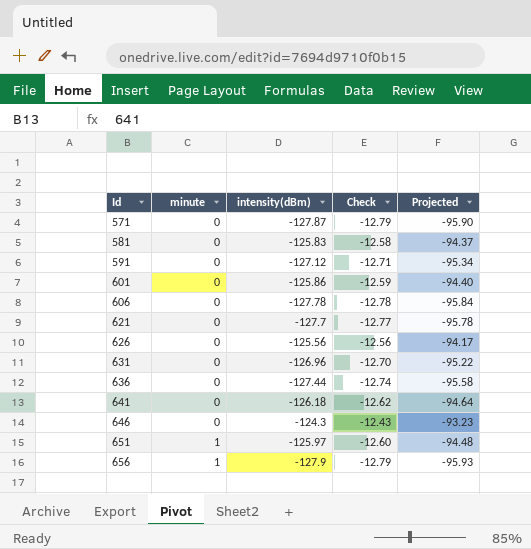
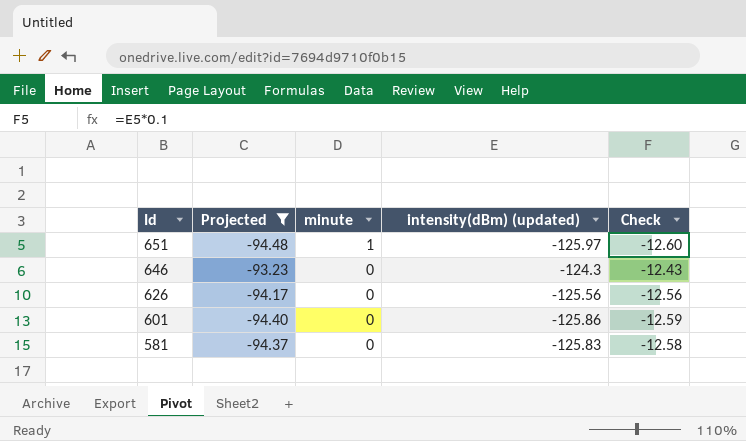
filter: none -> Projected >= -94.48
row order: Id ascending -> Id descending
column Projected | position: 5 -> 2
column name: intensity(dBm) -> intensity(dBm) (updated)

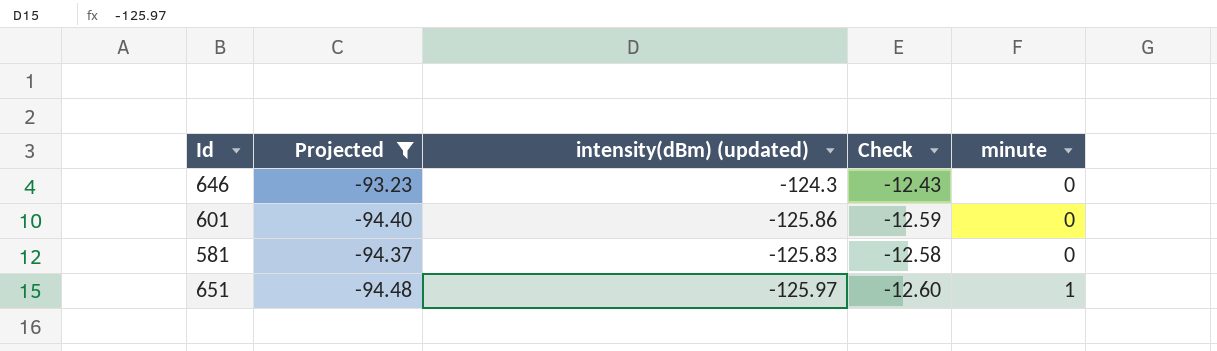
row order: Id descending -> minute ascending
column minute | position: 3 -> 5
row 626: -94.17 | 0 | -125.56 | -12.56 -> none

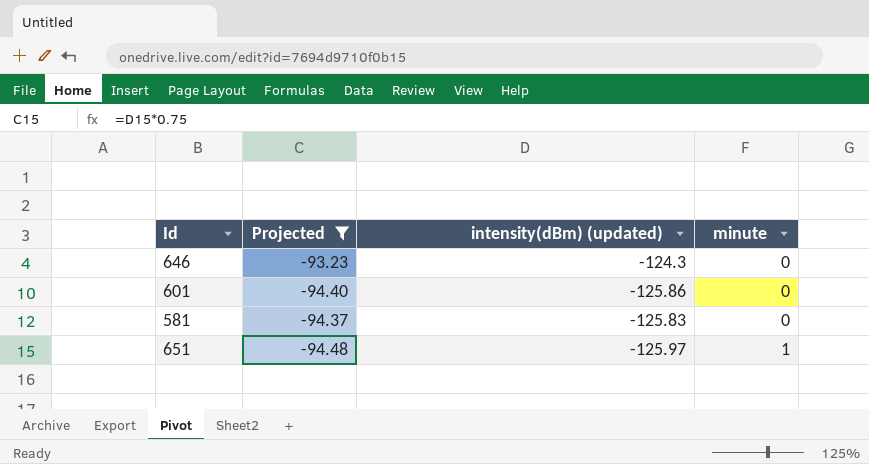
column Check | formula: [intensity(dBm) (updated)] * 0.1 -> none

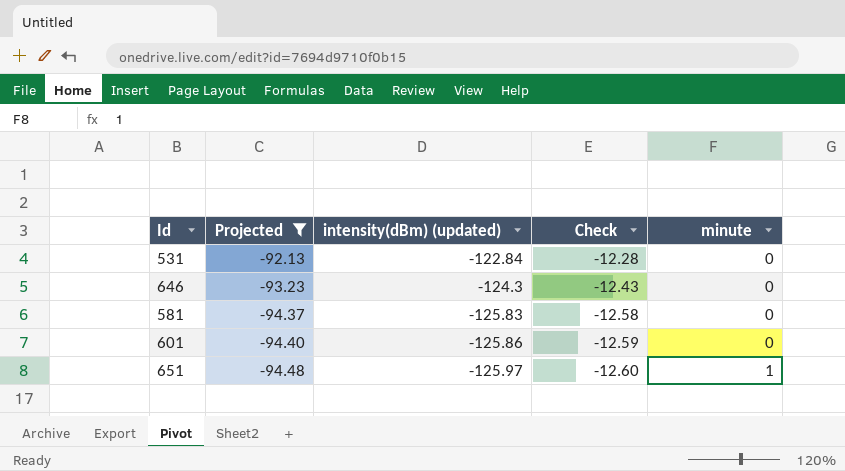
row order: minute ascending -> Projected descending
column Check | formula: none -> [intensity(dBm) (updated)] * 0.1
row 531: none -> -92.13 | -122.84 | -12.28 | 0

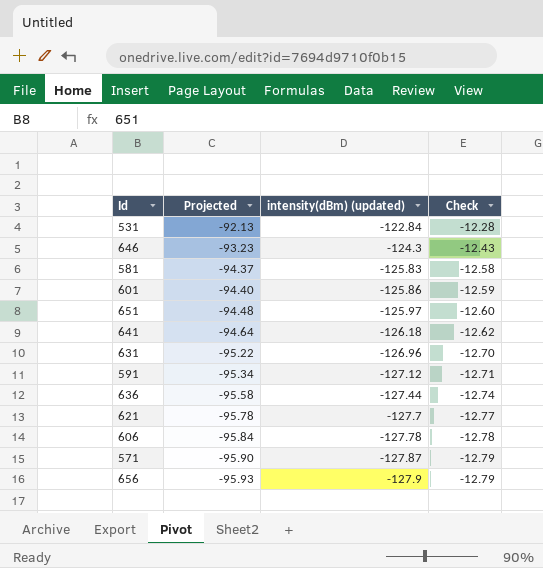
filter: Projected >= -94.48 -> none
column minute | position: 5 -> none

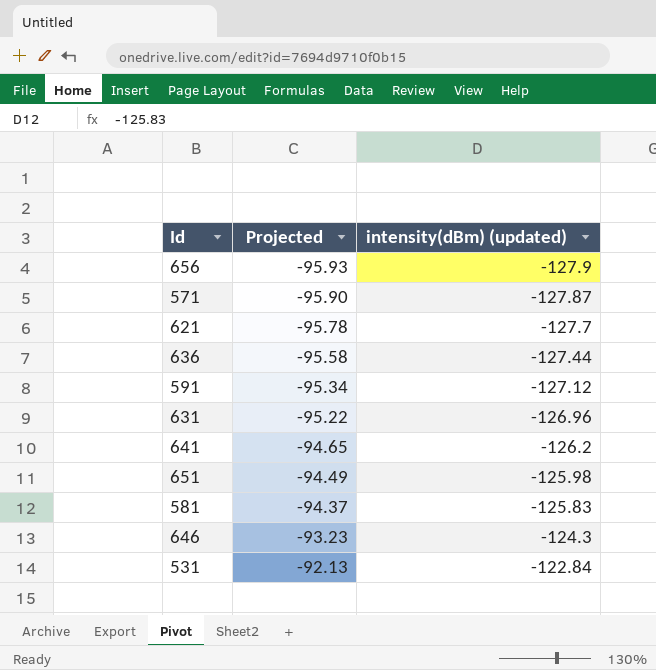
row order: Projected descending -> Projected ascending
column Check | formula: [intensity(dBm) (updated)] * 0.1 -> none
row 601: -94.40 | -125.86 | -12.59 -> none
row 606: -95.84 | -127.78 | -12.78 -> none
641 | Projected: -94.64 -> -94.65
641 | intensity(dBm) (updated): -126.18 -> -126.2
651 | Projected: -94.48 -> -94.49
651 | intensity(dBm) (updated): -125.97 -> -125.98

